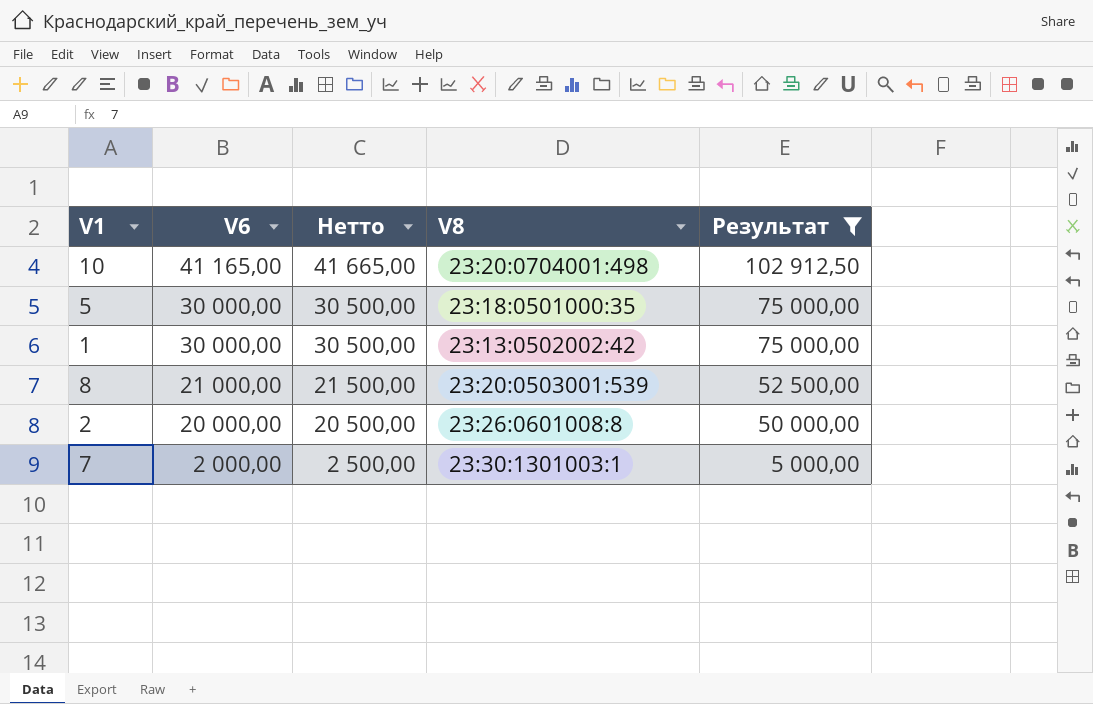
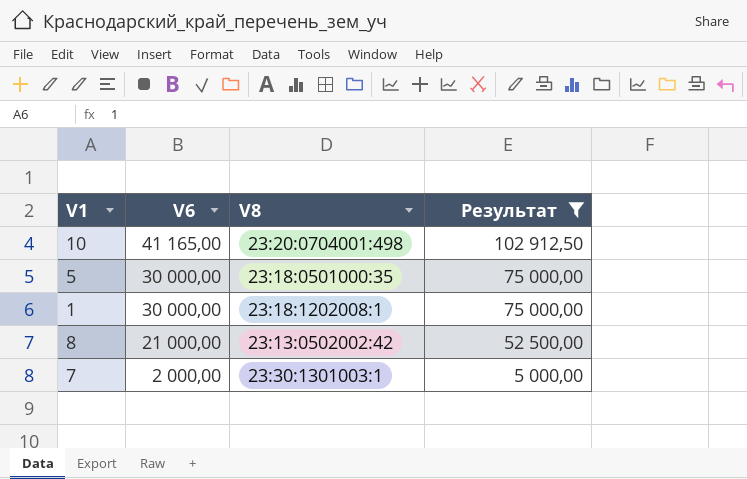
column Нетто | formula: [V6] + 500 -> none
row 2: 20 000,00 | 20 500,00 | 23:26:0601008:8 | 50 000,00 -> none
1 | V8: 23:13:0502002:42 -> 23:18:1202008:1
8 | V8: 23:20:0503001:539 -> 23:13:0502002:42

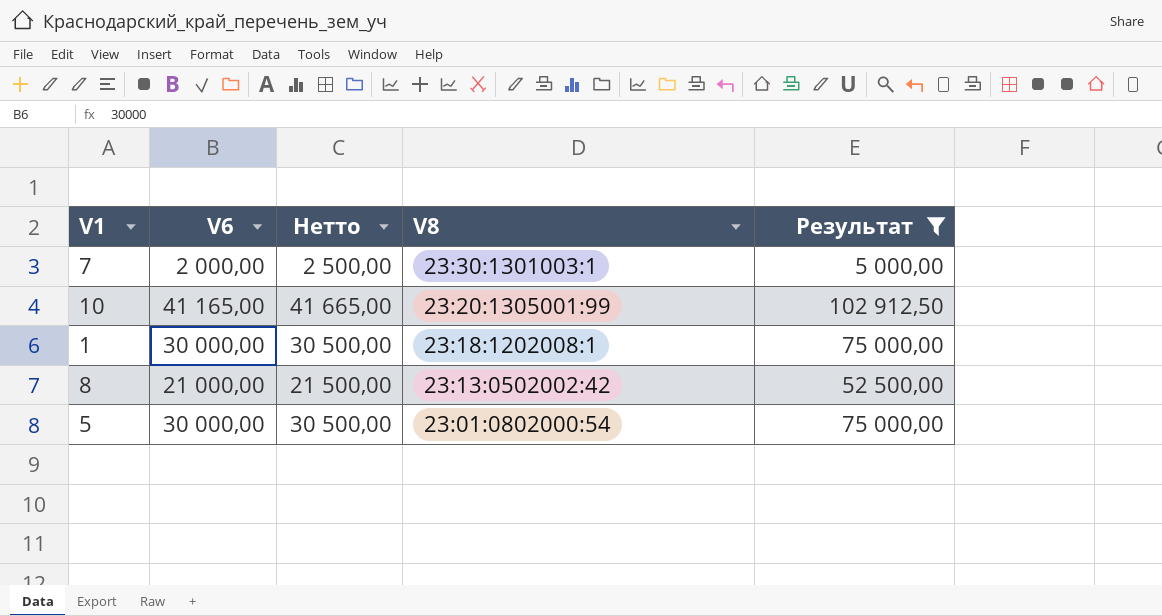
row order: V6 descending -> V8 descending
column Нетто | formula: none -> [V6] + 500
10 | V8: 23:20:0704001:498 -> 23:20:1305001:99
5 | V8: 23:18:0501000:35 -> 23:01:0802000:54

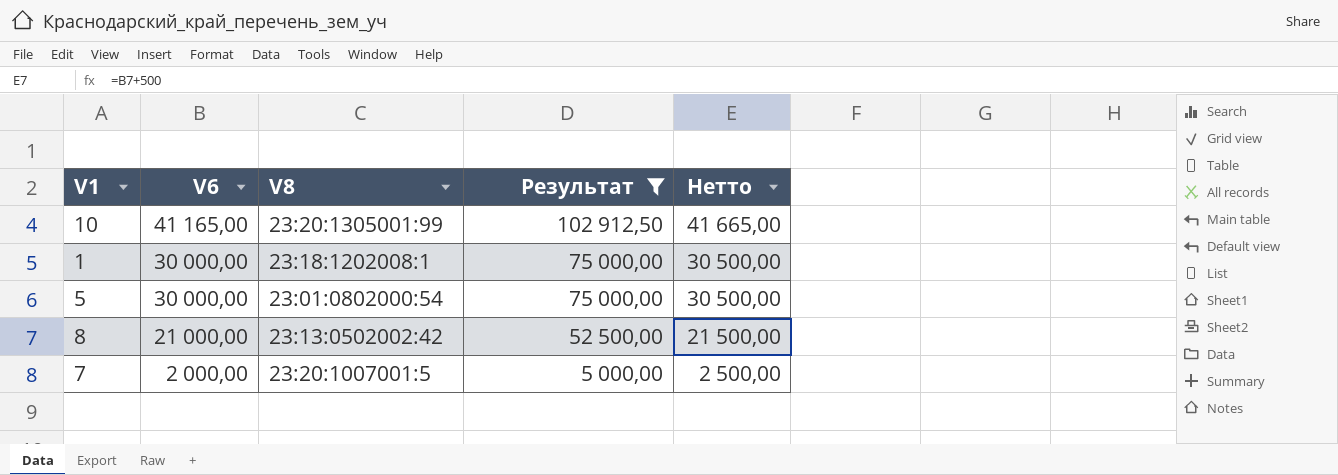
row order: V8 descending -> V6 descending
column Нетто | position: 3 -> 5
7 | V8: 23:30:1301003:1 -> 23:20:1007001:5

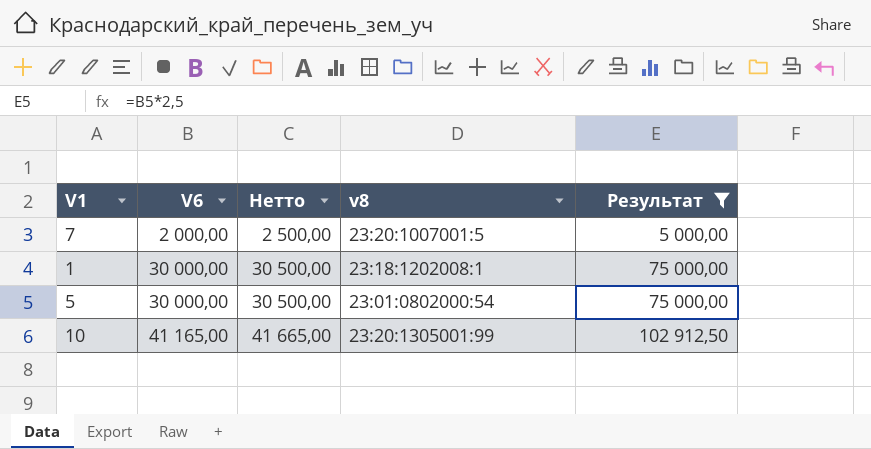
row order: V6 descending -> V6 ascending
column Нетто | position: 5 -> 3
column name: V8 -> v8
row 8: 21 000,00 | 23:13:0502002:42 | 52 500,00 | 21 500,00 -> none

